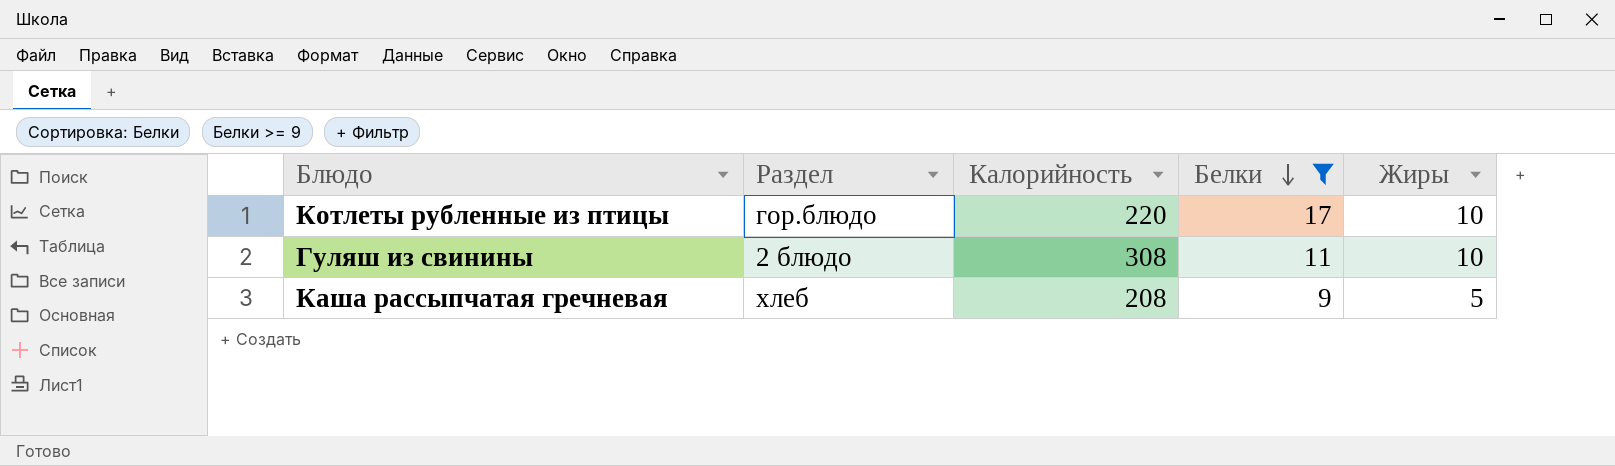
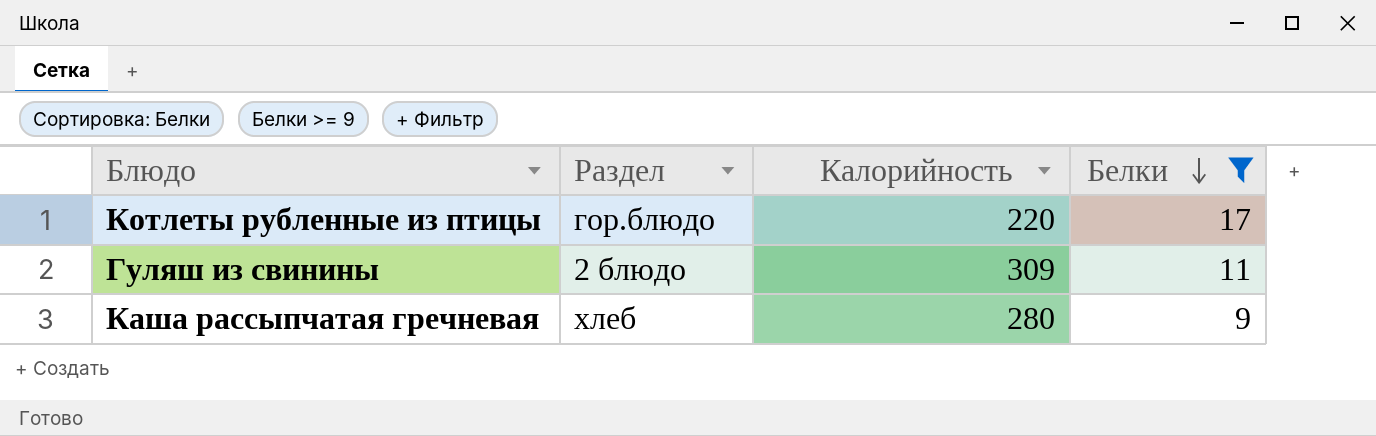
column Жиры | position: 5 -> none
Гуляш из свинины | Калорийность: 308 -> 309
Каша рассыпчатая гречневая | Калорийность: 208 -> 280

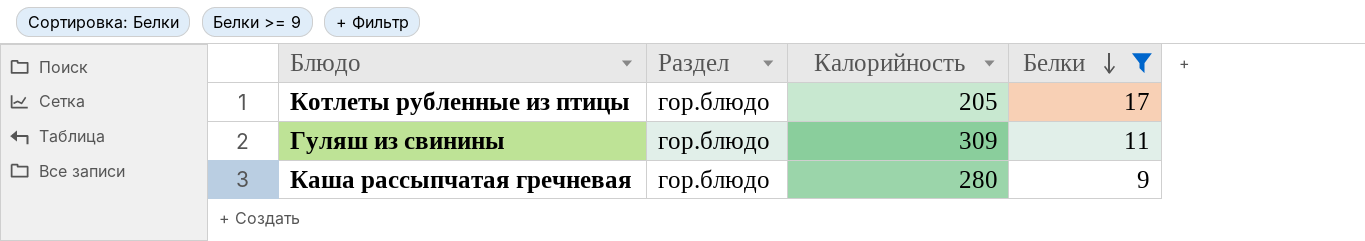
Котлеты рубленные из птицы | Калорийность: 220 -> 205
Гуляш из свинины | Раздел: 2 блюдо -> гор.блюдо
Каша рассыпчатая гречневая | Раздел: хлеб -> гор.блюдо

